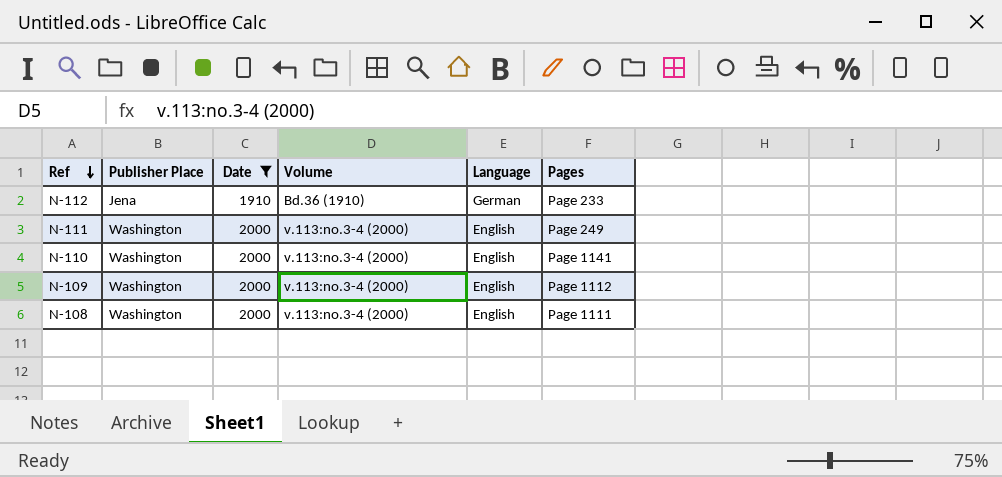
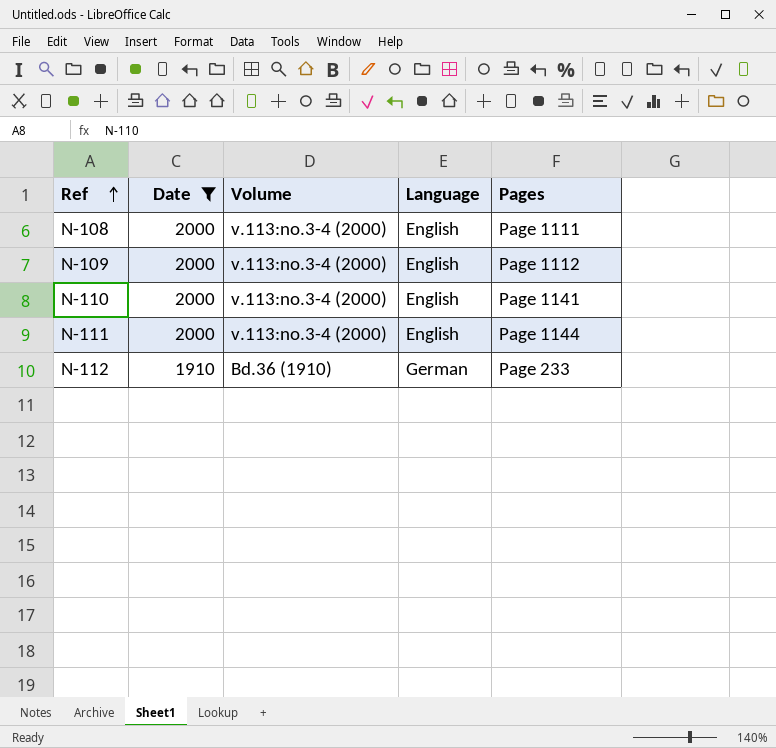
row order: Ref descending -> Ref ascending
column Publisher Place | position: 2 -> none
N-111 | Pages: Page 249 -> Page 1144

